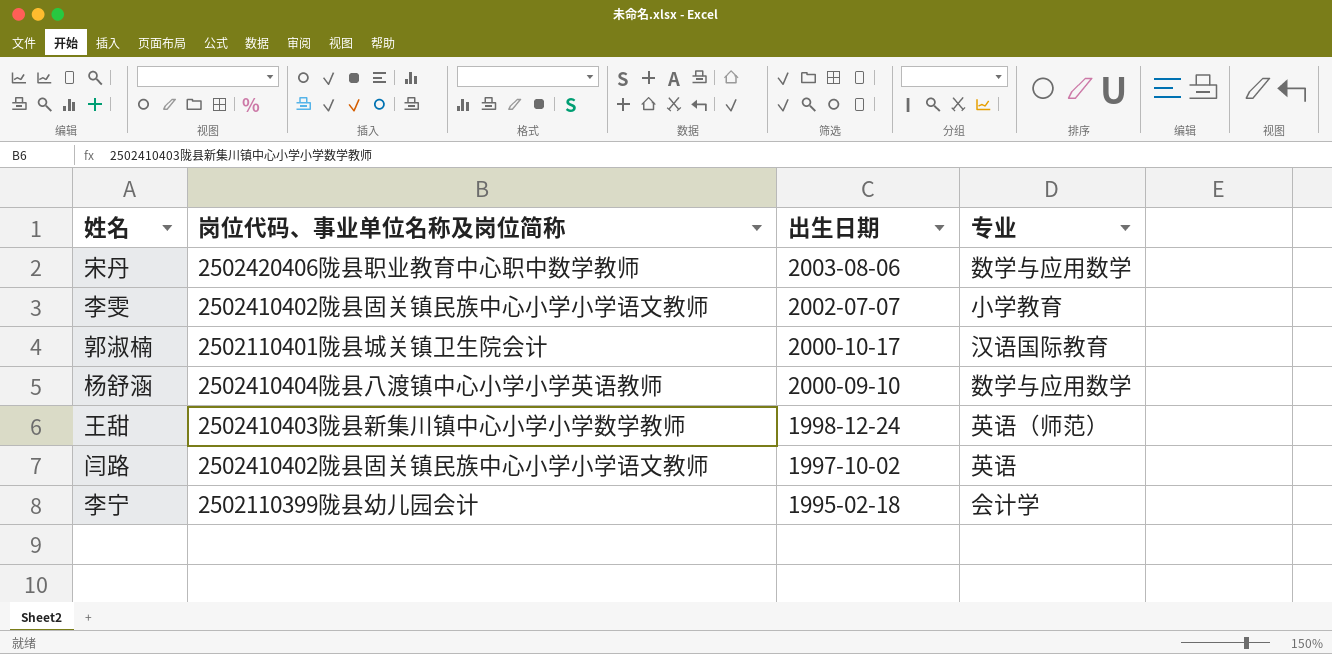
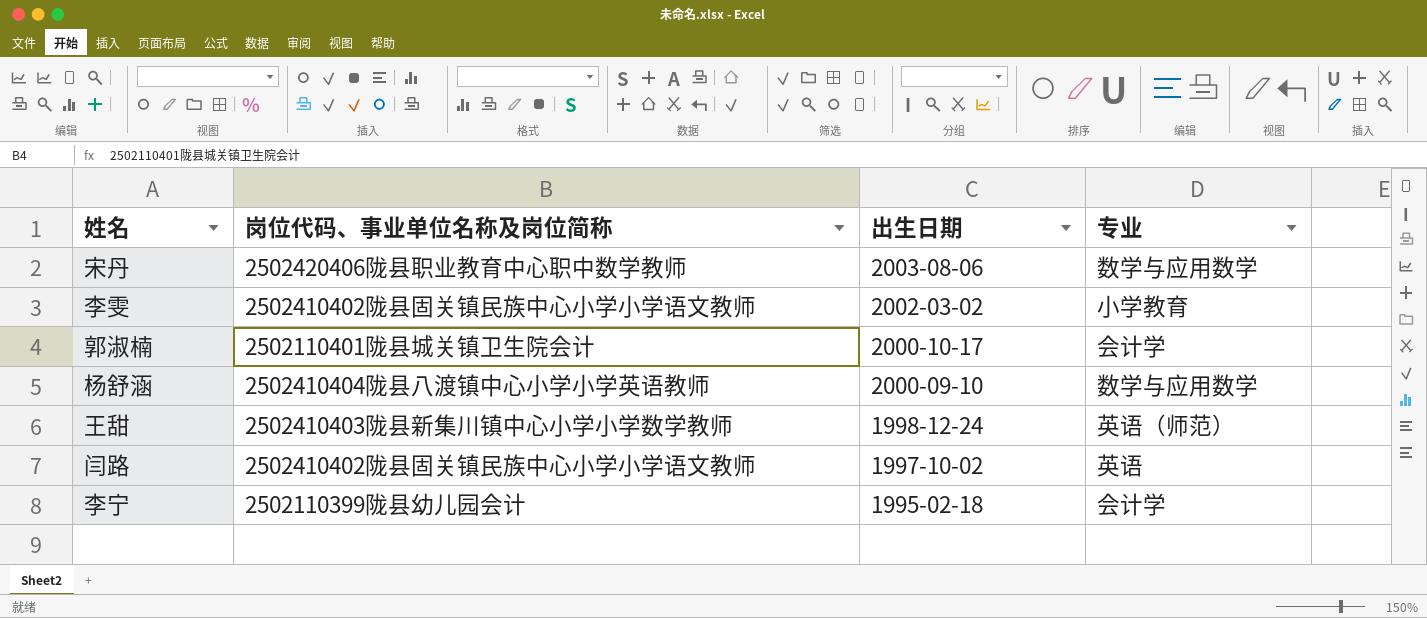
李雯 | 出生日期: 2002-07-07 -> 2002-03-02
郭淑楠 | 专业: 汉语国际教育 -> 会计学

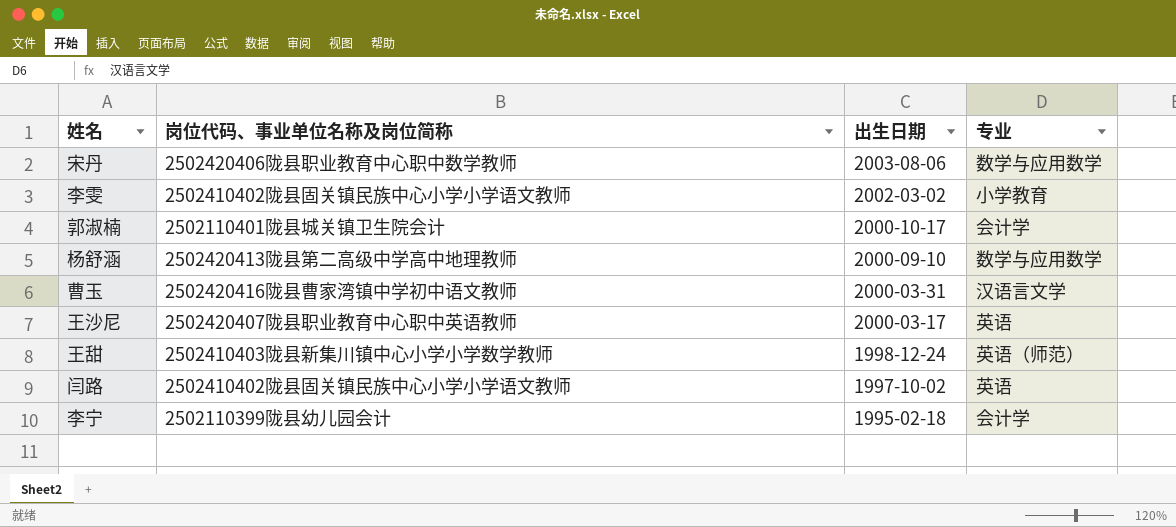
杨舒涵 | 岗位代码、事业单位名称及岗位简称: 2502410404陇县八渡镇中心小学小学英语教师 -> 2502420413陇县第二高级中学高中地理教师
row 曹玉: none -> 2502420416陇县曹家湾镇中学初中语文教师 | 2000-03-31 | 汉语言文学
row 王沙尼: none -> 2502420407陇县职业教育中心职中英语教师 | 2000-03-17 | 英语

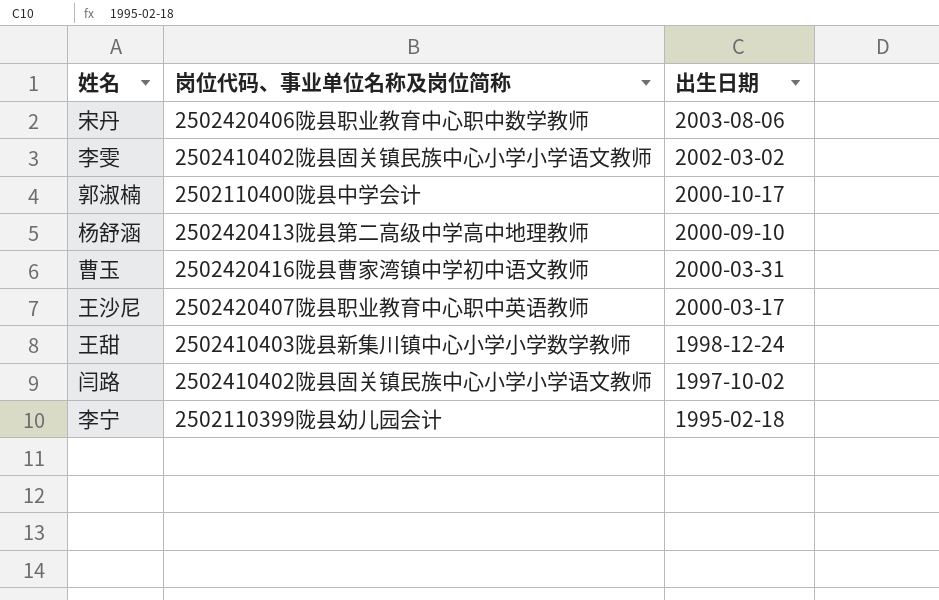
column 专业 | position: 4 -> none
郭淑楠 | 岗位代码、事业单位名称及岗位简称: 2502110401陇县城关镇卫生院会计 -> 2502110400陇县中学会计

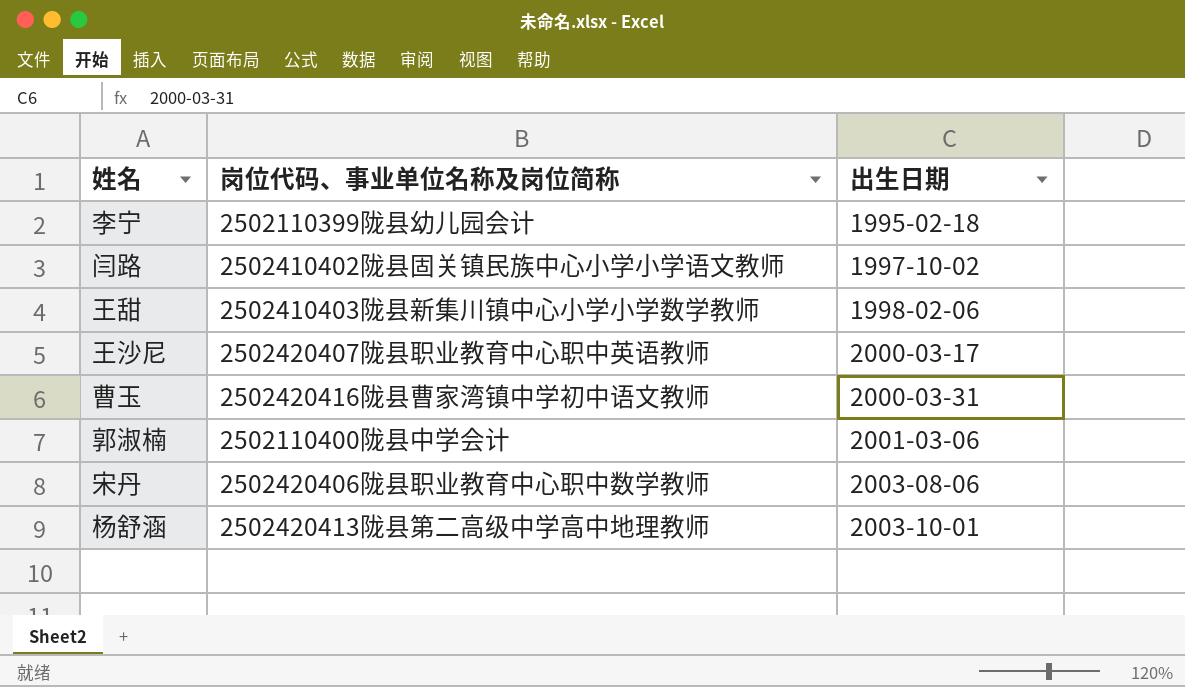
row order: 出生日期 descending -> 出生日期 ascending
row 李雯: 2502410402陇县固关镇民族中心小学小学语文教师 | 2002-03-02 -> none
王甜 | 出生日期: 1998-12-24 -> 1998-02-06
郭淑楠 | 出生日期: 2000-10-17 -> 2001-03-06
杨舒涵 | 出生日期: 2000-09-10 -> 2003-10-01

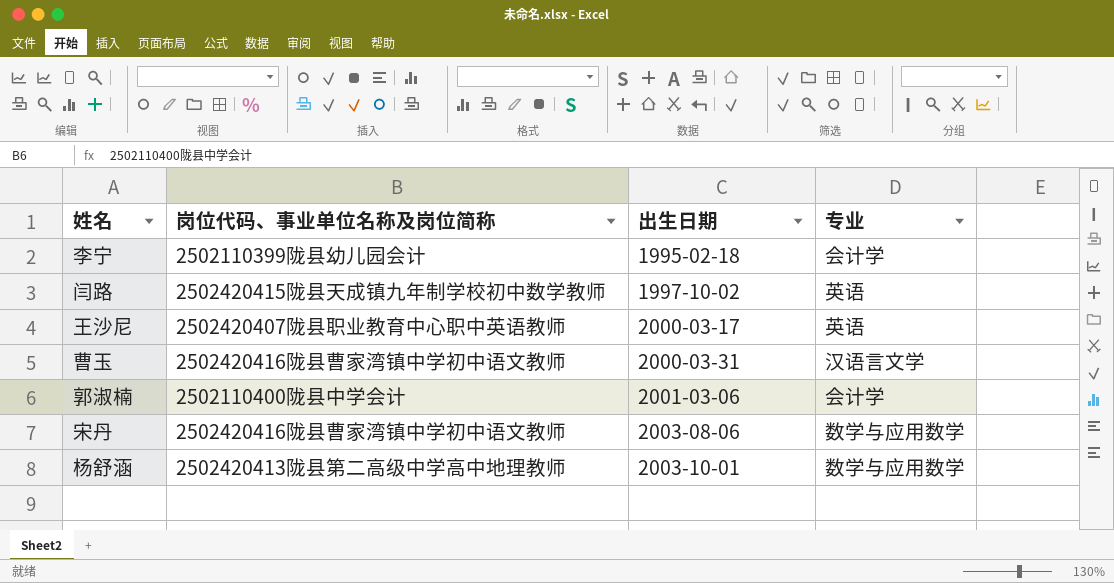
column 专业 | position: none -> 4
row 王甜: 2502410403陇县新集川镇中心小学小学数学教师 | 1998-02-06 -> none
闫路 | 岗位代码、事业单位名称及岗位简称: 2502410402陇县固关镇民族中心小学小学语文教师 -> 2502420415陇县天成镇九年制学校初中数学教师
宋丹 | 岗位代码、事业单位名称及岗位简称: 2502420406陇县职业教育中心职中数学教师 -> 2502420416陇县曹家湾镇中学初中语文教师

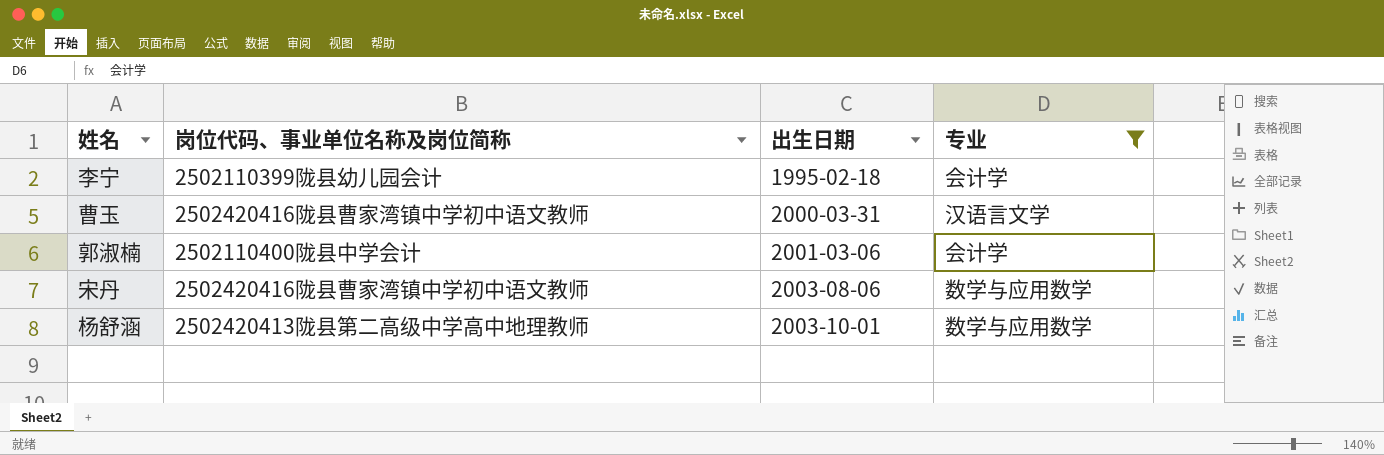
filter: none -> 专业 != 英语

